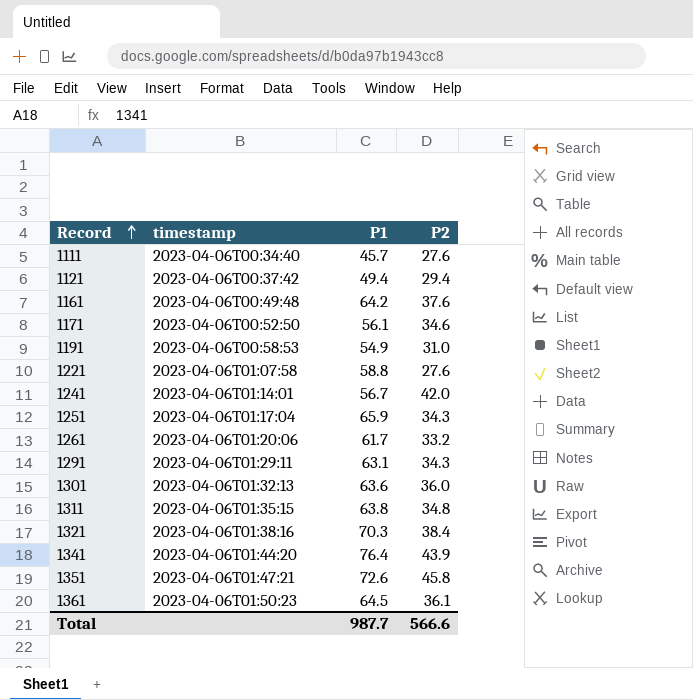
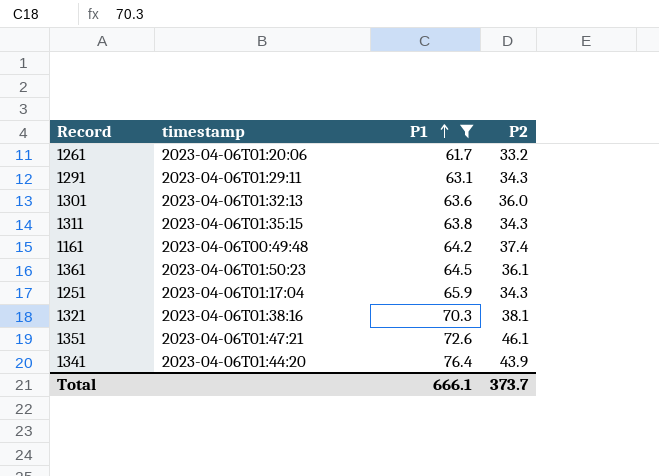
filter: none -> P1 >= 61.7
row order: Record ascending -> P1 ascending
1311 | P2: 34.8 -> 34.3
1161 | P2: 37.6 -> 37.4
1321 | P2: 38.4 -> 38.1
1351 | P2: 45.8 -> 46.1
Total | P1: 987.7 -> 666.1
Total | P2: 566.6 -> 373.7

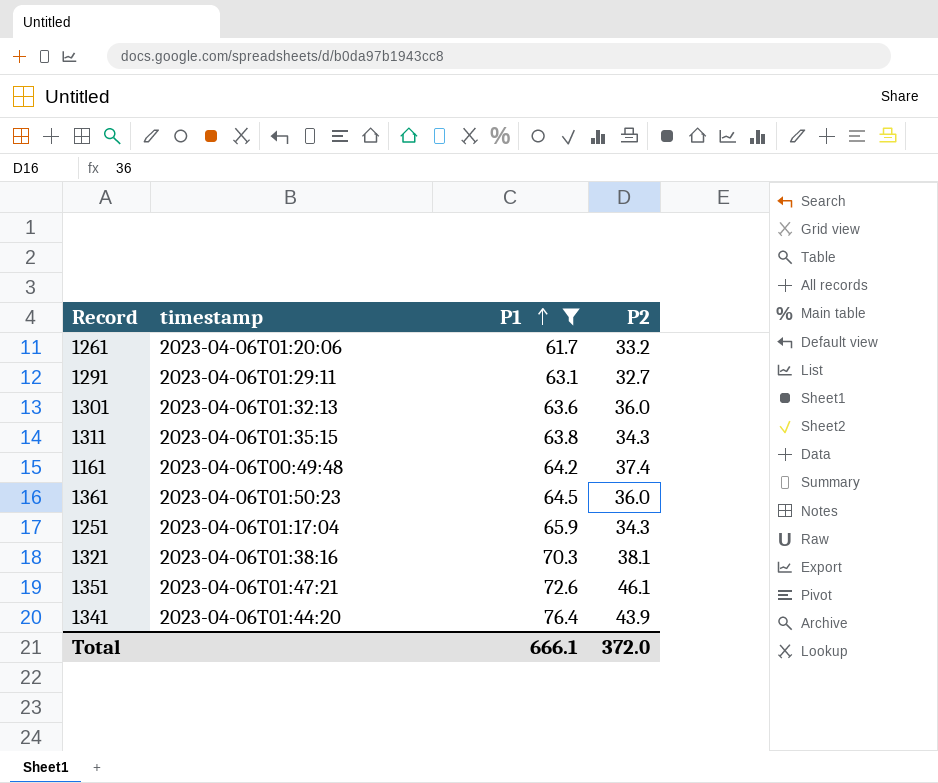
1291 | P2: 34.3 -> 32.7
1361 | P2: 36.1 -> 36.0
Total | P2: 373.7 -> 372.0

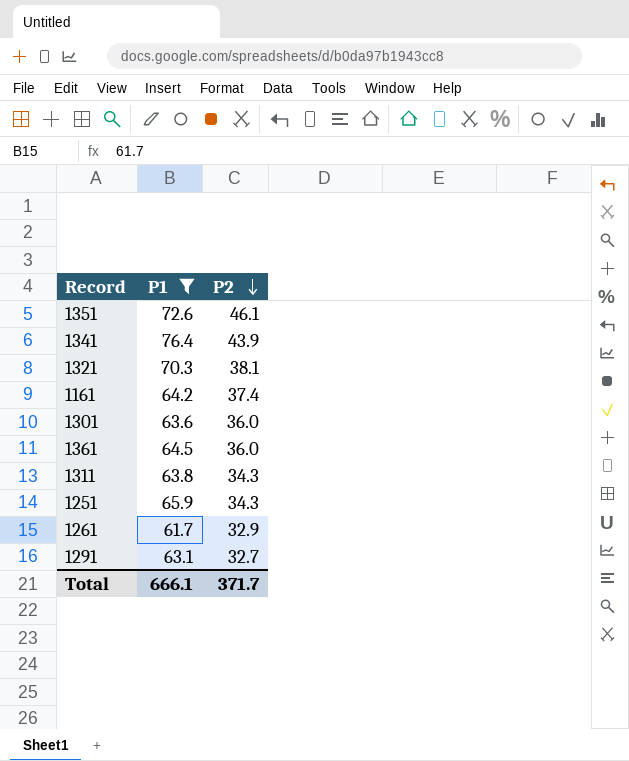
row order: P1 ascending -> P2 descending
column timestamp | position: 2 -> none
1261 | P2: 33.2 -> 32.9
Total | P2: 372.0 -> 371.7

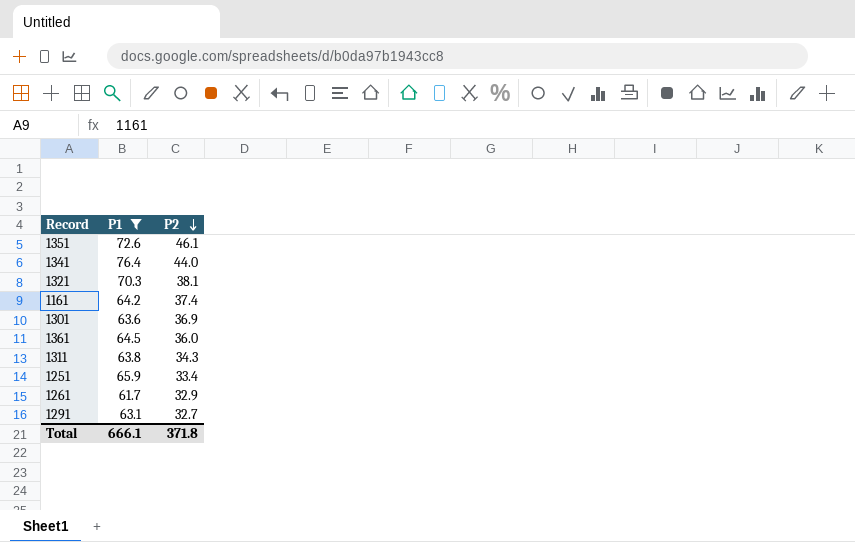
1341 | P2: 43.9 -> 44.0
1301 | P2: 36.0 -> 36.9
1251 | P2: 34.3 -> 33.4
Total | P2: 371.7 -> 371.8

